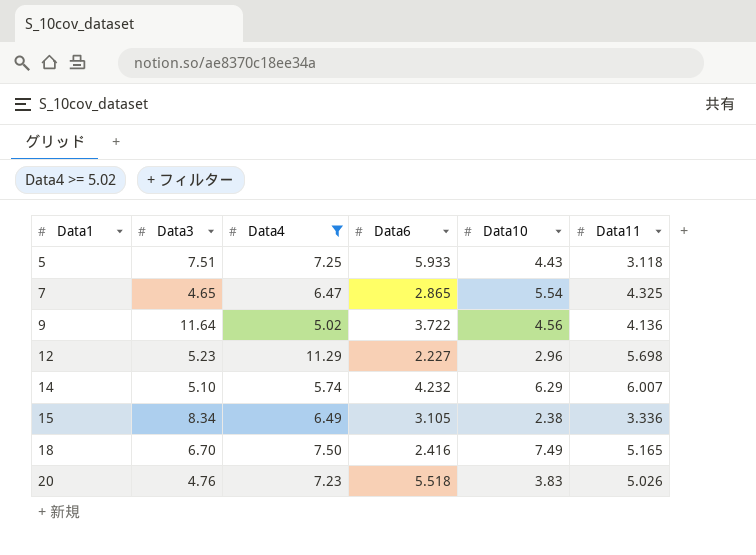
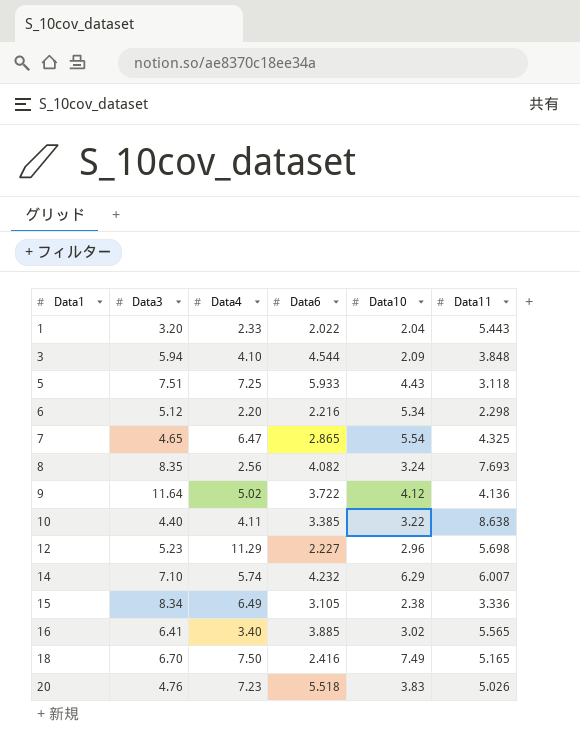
filter: Data4 >= 5.02 -> none
9 | Data10: 4.56 -> 4.12
14 | Data3: 5.10 -> 7.10

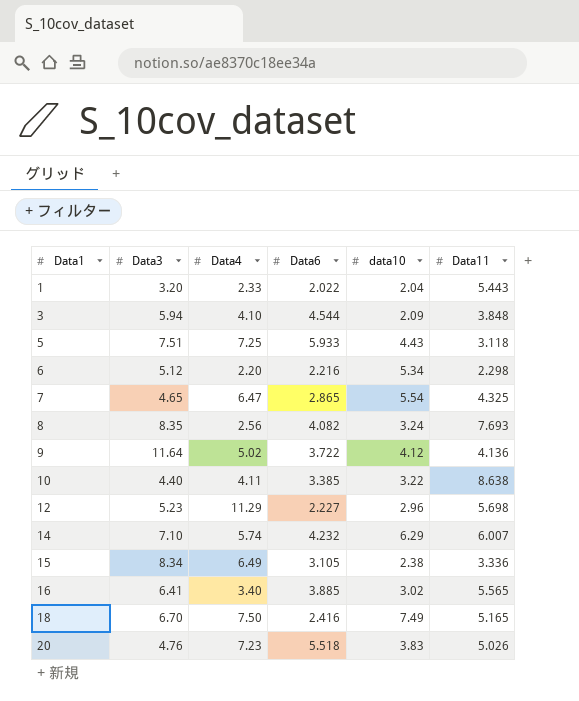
column name: Data10 -> data10

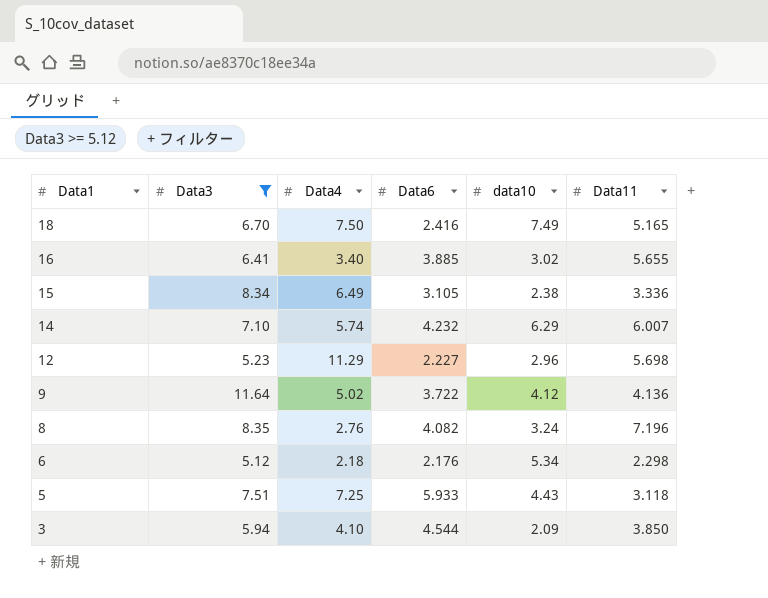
filter: none -> Data3 >= 5.12
row order: Data1 ascending -> Data1 descending
16 | Data11: 5.565 -> 5.655
8 | Data4: 2.56 -> 2.76
8 | Data11: 7.693 -> 7.196
6 | Data4: 2.20 -> 2.18
6 | Data6: 2.216 -> 2.176
3 | Data11: 3.848 -> 3.850

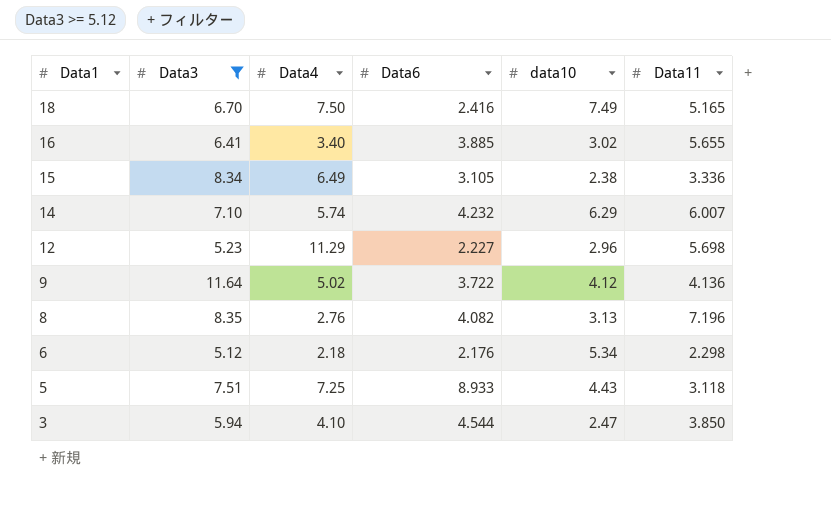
8 | data10: 3.24 -> 3.13
5 | Data6: 5.933 -> 8.933
3 | data10: 2.09 -> 2.47

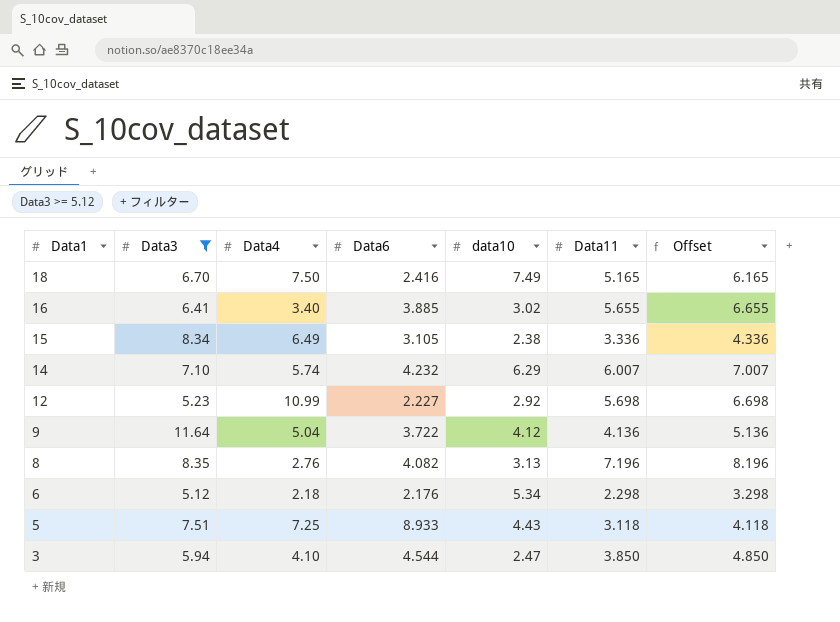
column Offset | formula: none -> [Data11] + 1
12 | Data4: 11.29 -> 10.99
12 | data10: 2.96 -> 2.92
9 | Data4: 5.02 -> 5.04

